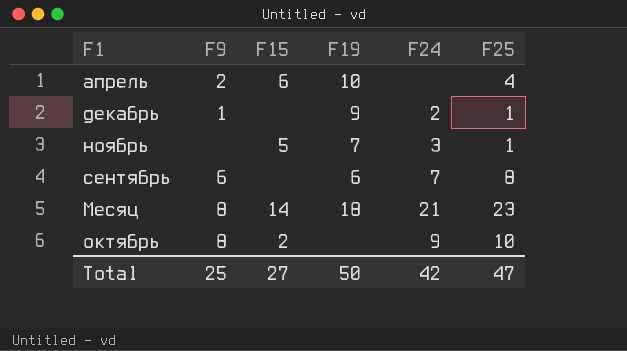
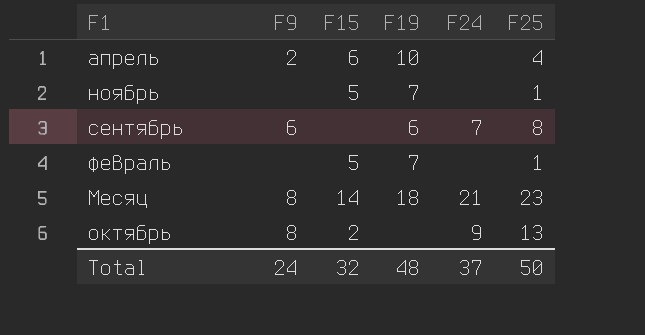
row декабрь: 1 | none | 9 | 2 | 1 -> none
ноябрь | F24: 3 -> none
row февраль: none -> none | 5 | 7 | none | 1
октябрь | F25: 10 -> 13
Total | F9: 25 -> 24
Total | F15: 27 -> 32
Total | F19: 50 -> 48
Total | F24: 42 -> 37
Total | F25: 47 -> 50

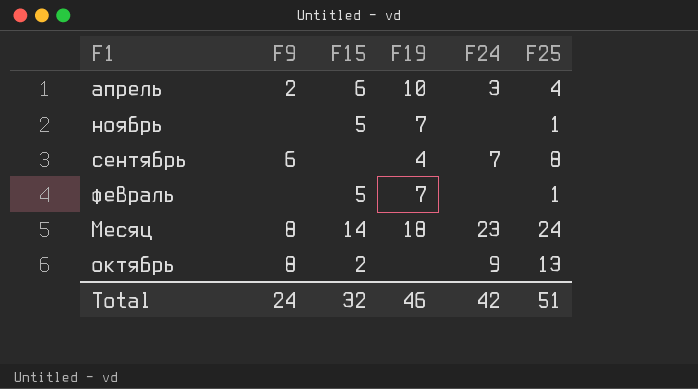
апрель | F24: none -> 3
сентябрь | F19: 6 -> 4
Месяц | F24: 21 -> 23
Месяц | F25: 23 -> 24
Total | F19: 48 -> 46
Total | F24: 37 -> 42
Total | F25: 50 -> 51

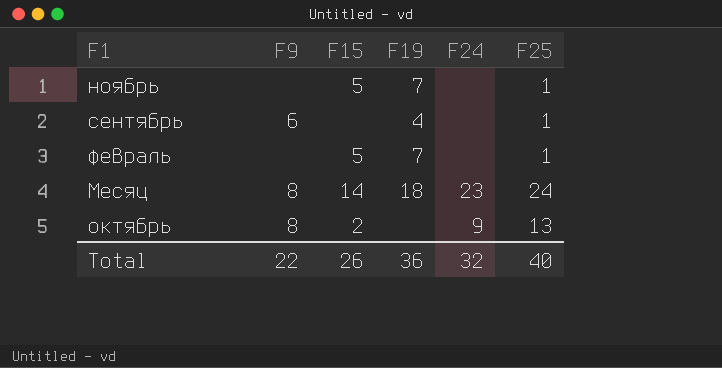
row апрель: 2 | 6 | 10 | 3 | 4 -> none
сентябрь | F24: 7 -> none
сентябрь | F25: 8 -> 1
Total | F9: 24 -> 22
Total | F15: 32 -> 26
Total | F19: 46 -> 36
Total | F24: 42 -> 32
Total | F25: 51 -> 40

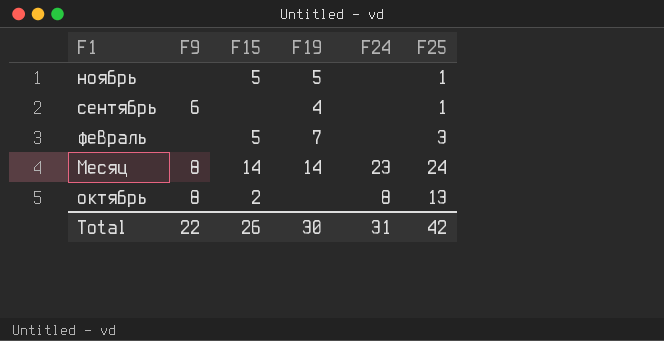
ноябрь | F19: 7 -> 5
февраль | F25: 1 -> 3
Месяц | F19: 18 -> 14
октябрь | F24: 9 -> 8
Total | F19: 36 -> 30
Total | F24: 32 -> 31
Total | F25: 40 -> 42

